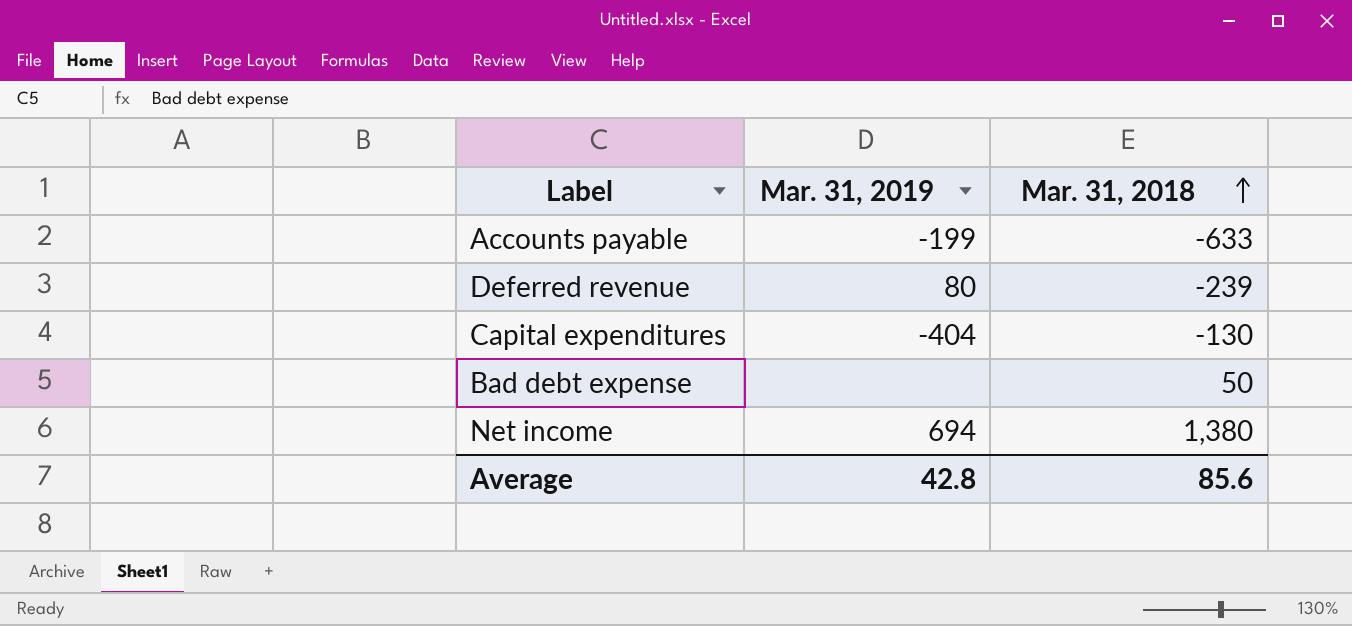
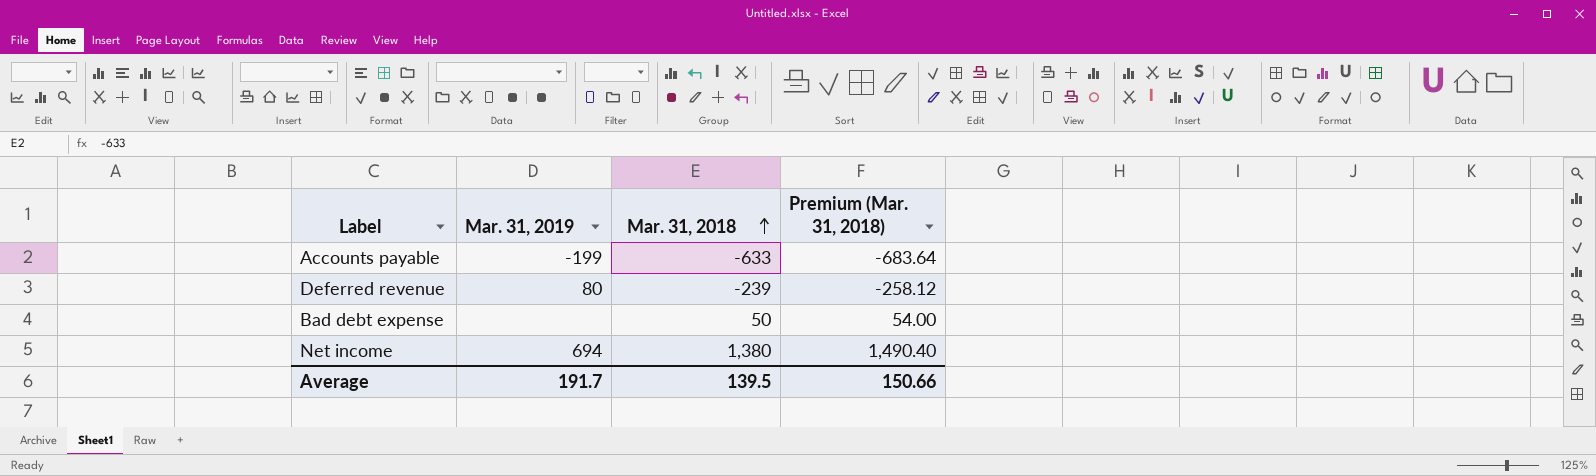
column Premium (Mar. 31, 2018) | formula: none -> [Mar. 31, 2018] * 1.08
row Capital expenditures: -404 | -130 -> none
Average | Mar. 31, 2019: 42.8 -> 191.7
Average | Mar. 31, 2018: 85.6 -> 139.5

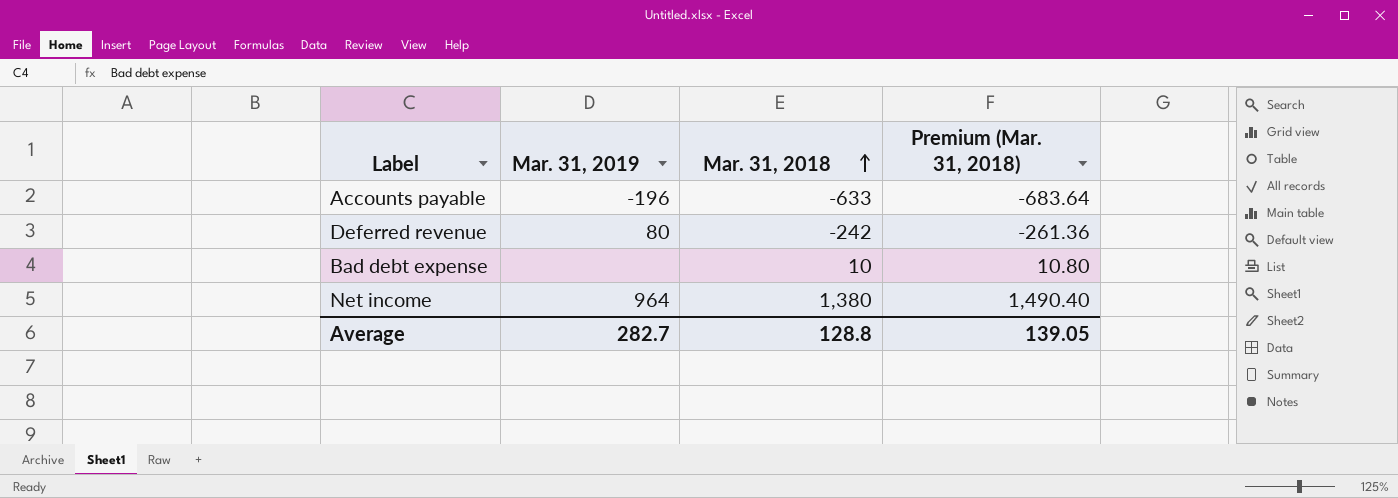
Accounts payable | Mar. 31, 2019: -199 -> -196
Deferred revenue | Mar. 31, 2018: -239 -> -242
Deferred revenue | Premium (Mar. 31, 2018): -258.12 -> -261.36
Bad debt expense | Mar. 31, 2018: 50 -> 10
Bad debt expense | Premium (Mar. 31, 2018): 54.00 -> 10.80
Net income | Mar. 31, 2019: 694 -> 964
Average | Mar. 31, 2019: 191.7 -> 282.7
Average | Mar. 31, 2018: 139.5 -> 128.8
Average | Premium (Mar. 31, 2018): 150.66 -> 139.05

